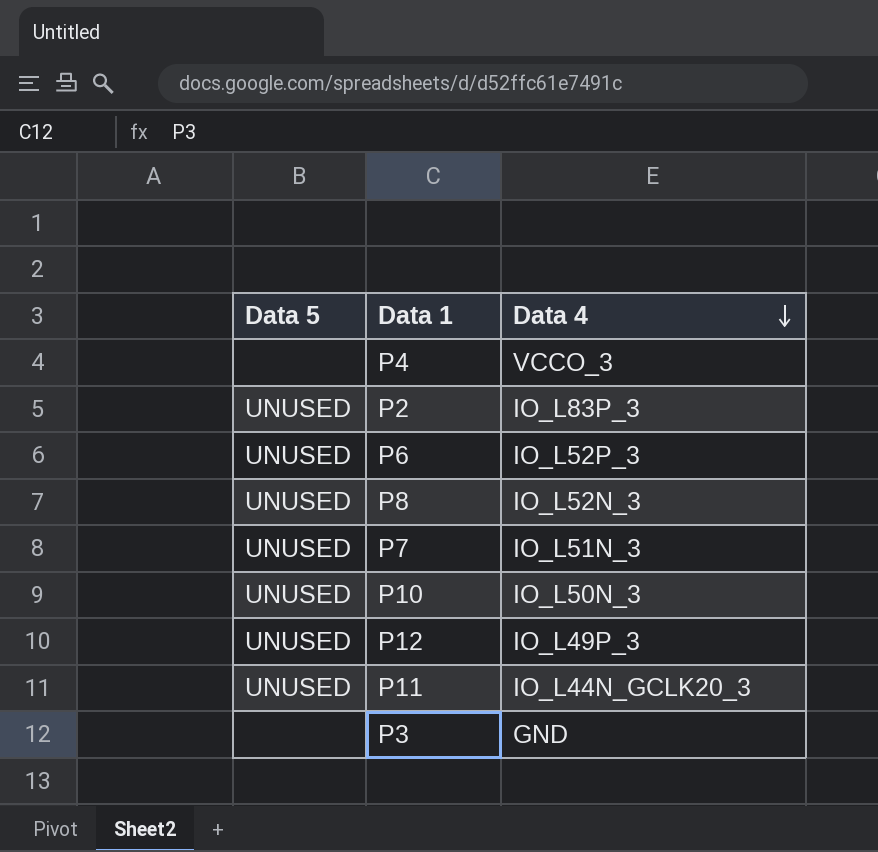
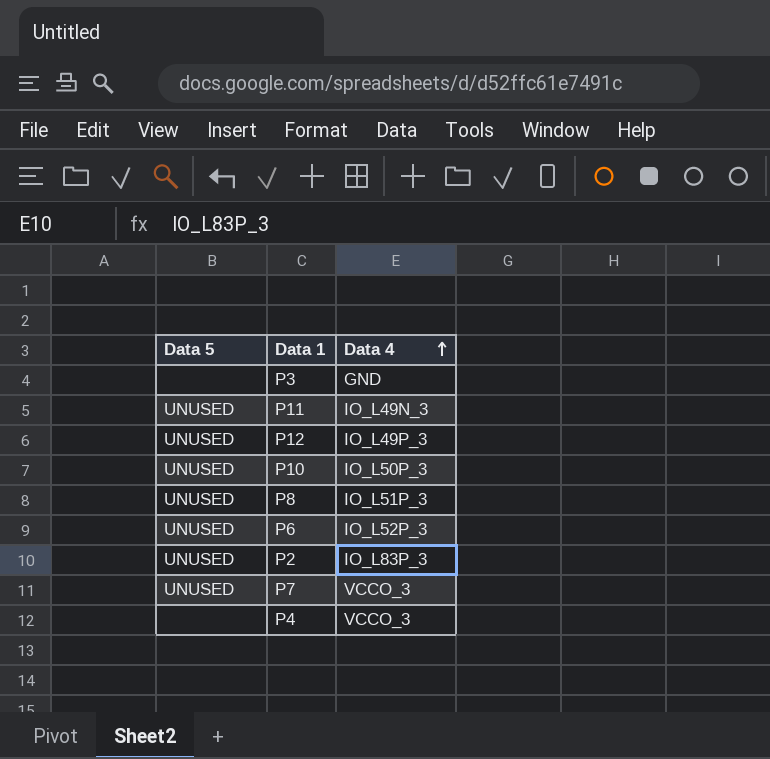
row order: Data 4 descending -> Data 4 ascending
P11 | Data 4: IO_L44N_GCLK20_3 -> IO_L49N_3
P10 | Data 4: IO_L50N_3 -> IO_L50P_3
P8 | Data 4: IO_L52N_3 -> IO_L51P_3
P7 | Data 4: IO_L51N_3 -> VCCO_3

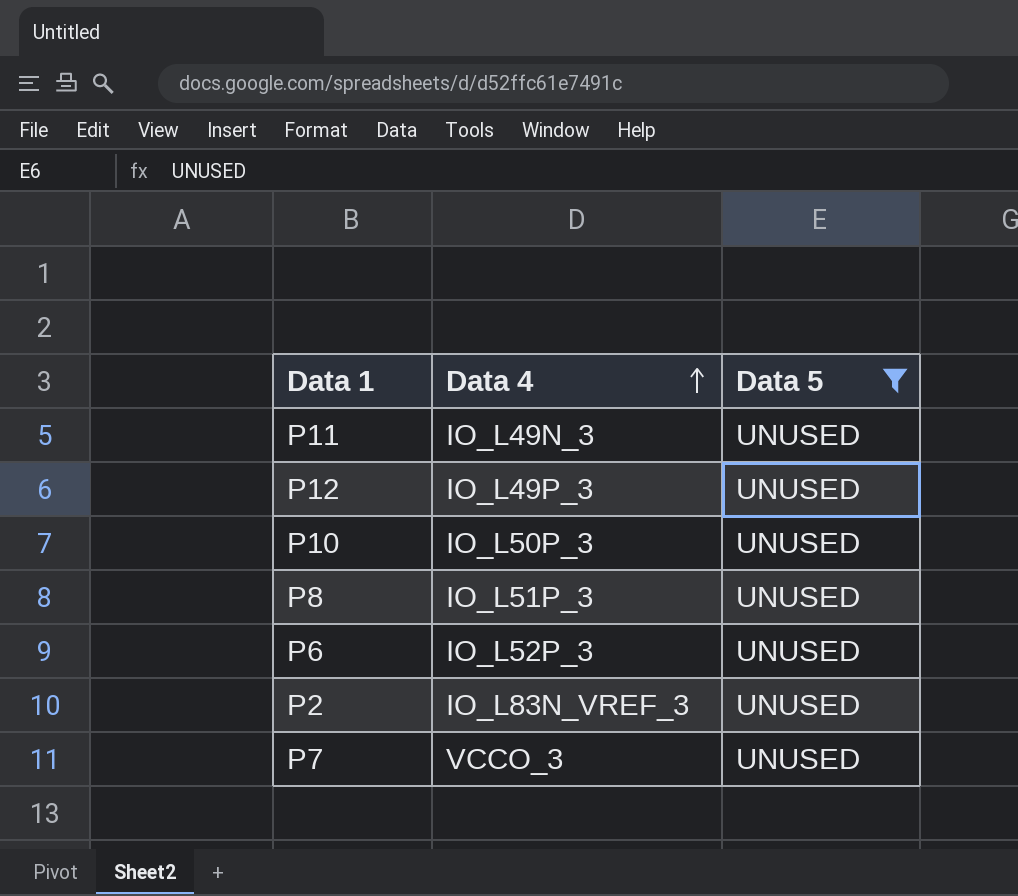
filter: none -> Data 5 = UNUSED
column Data 5 | position: 1 -> 3
P2 | Data 4: IO_L83P_3 -> IO_L83N_VREF_3

